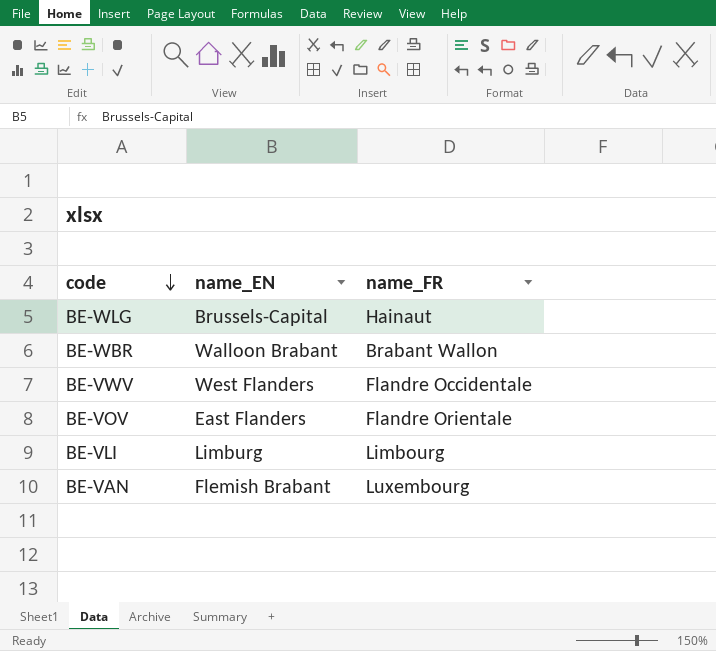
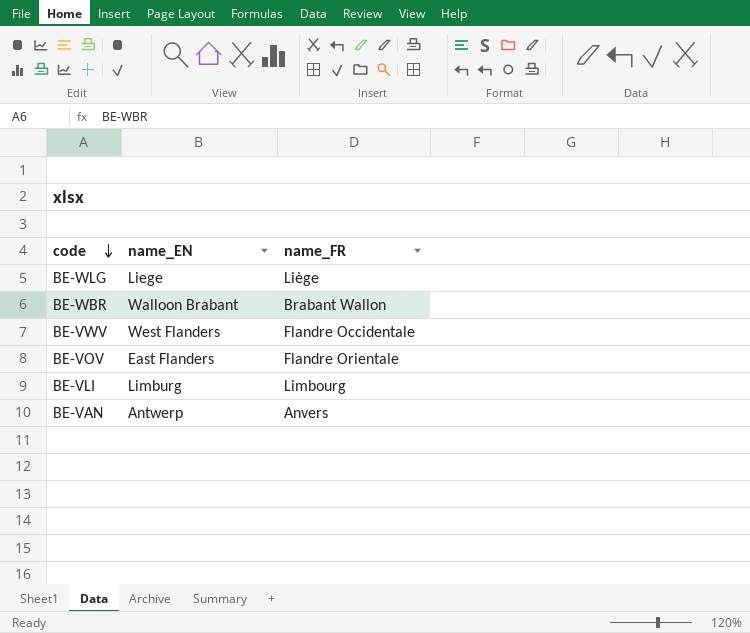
BE-WLG | name_EN: Brussels-Capital -> Liege
BE-WLG | name_FR: Hainaut -> Liège
BE-VAN | name_EN: Flemish Brabant -> Antwerp
BE-VAN | name_FR: Luxembourg -> Anvers

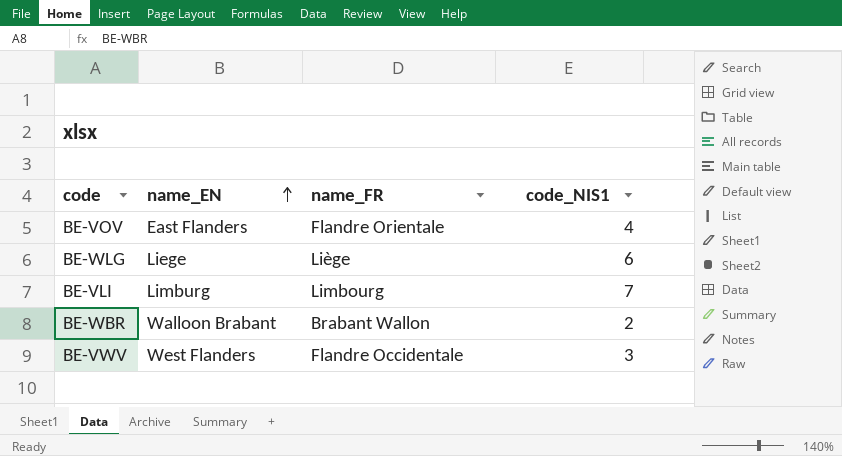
row order: code descending -> name_EN ascending
column code_NIS1 | position: none -> 4
row BE-VAN: Antwerp | Anvers -> none

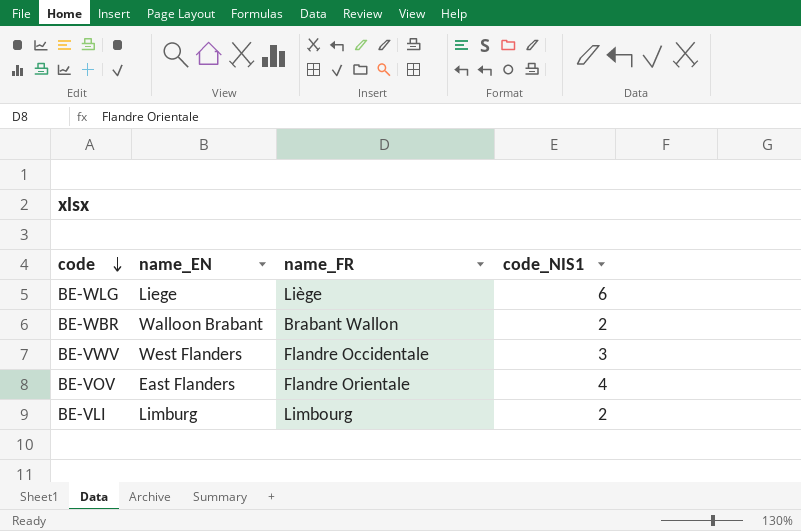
row order: name_EN ascending -> code descending
BE-VLI | code_NIS1: 7 -> 2

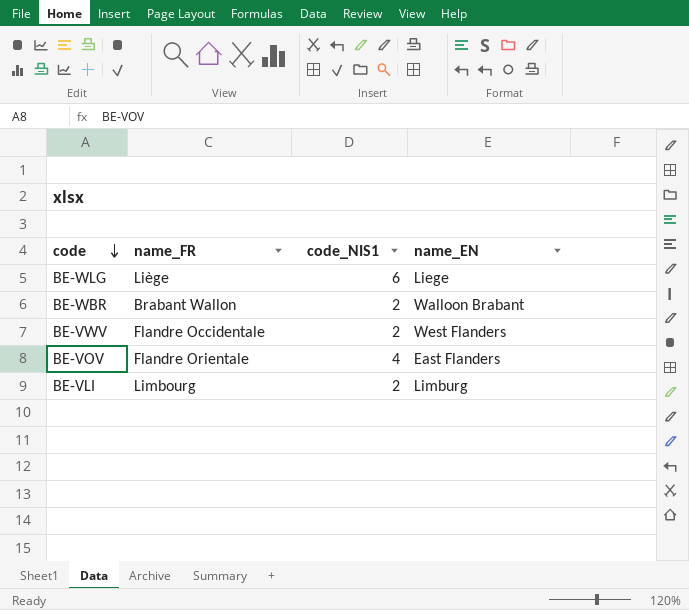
column name_EN | position: 2 -> 4
BE-VWV | code_NIS1: 3 -> 2

